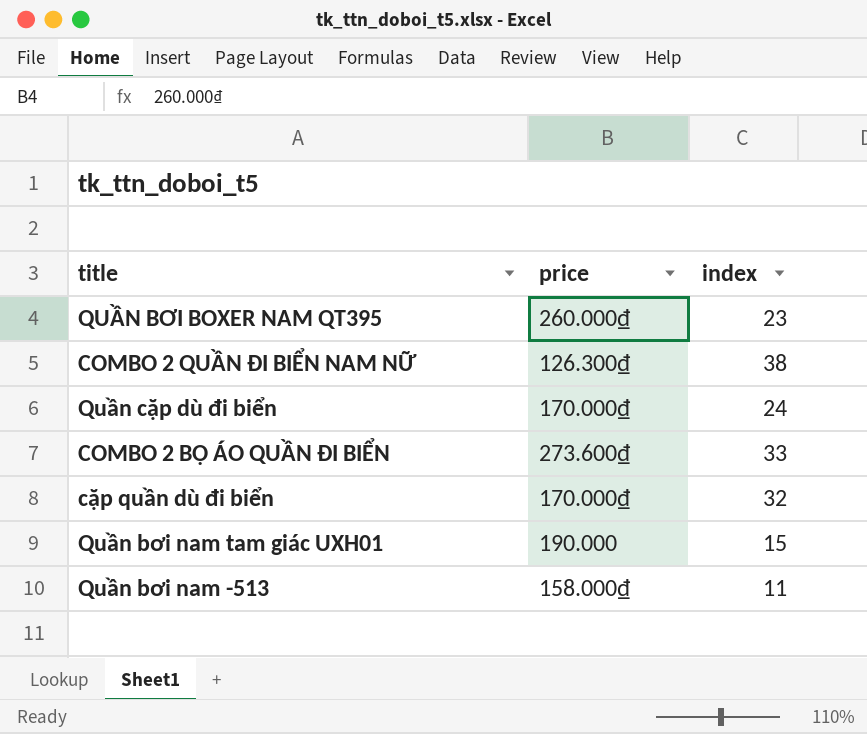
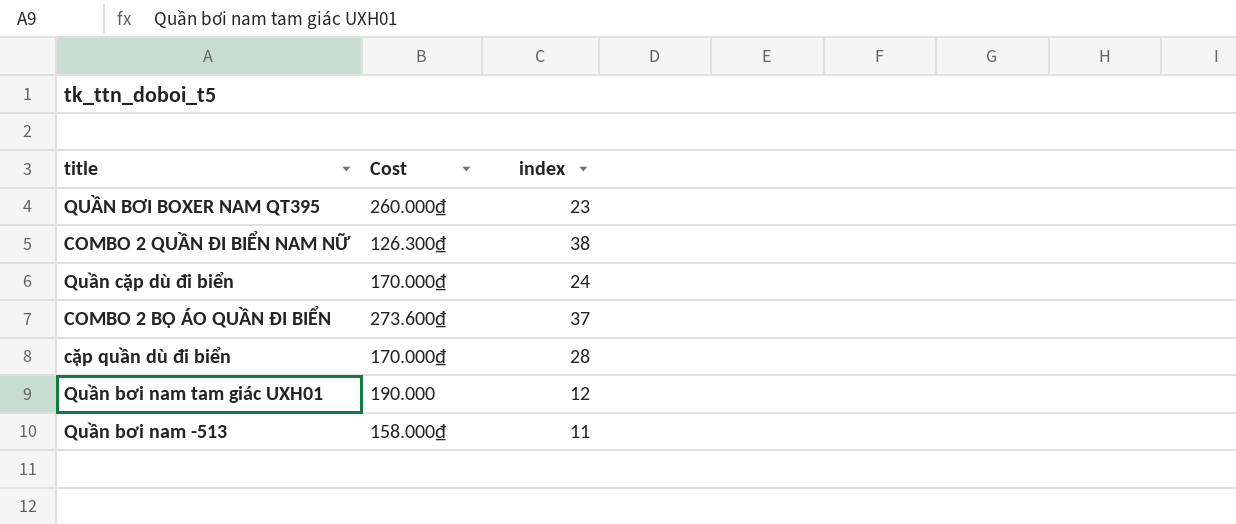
column name: price -> Cost
COMBO 2 BỘ ÁO QUẦN ĐI BIỂN | index: 33 -> 37
cặp quần dù đi biển | index: 32 -> 28
Quần bơi nam tam giác UXH01 | index: 15 -> 12

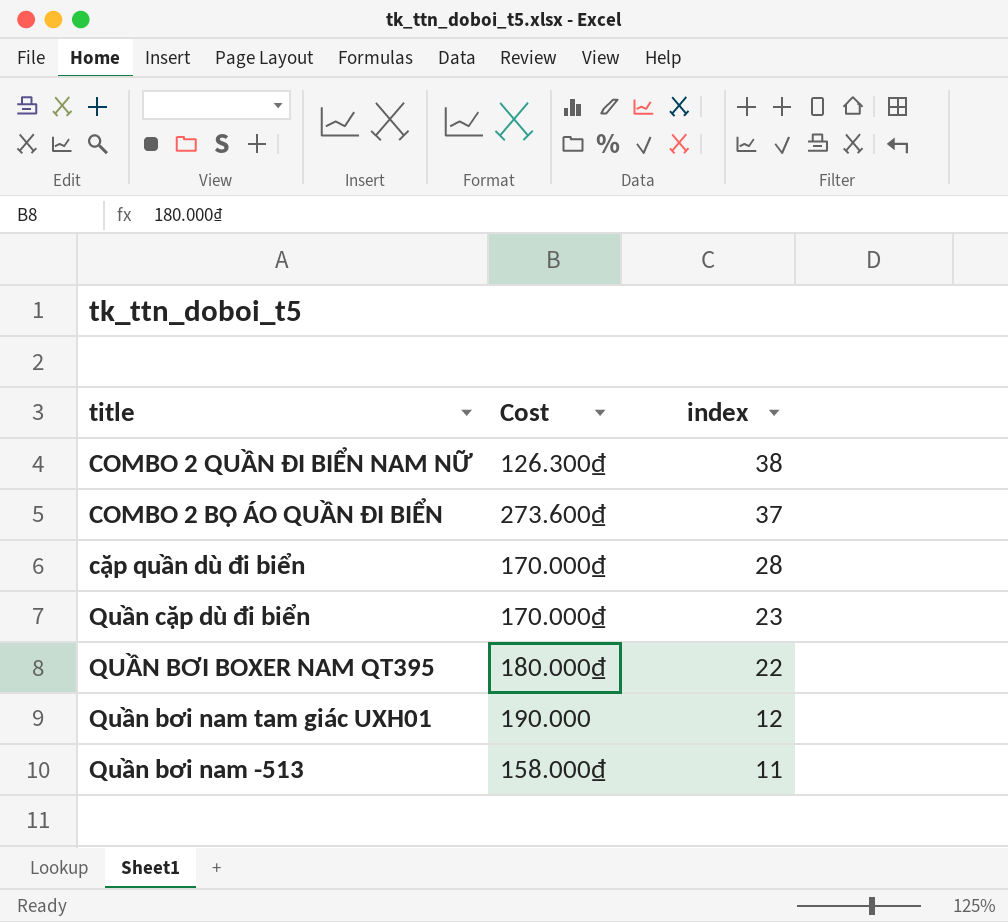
row order: none -> index descending
Quần cặp dù đi biển | index: 24 -> 23
QUẦN BƠI BOXER NAM QT395 | Cost: 260.000₫ -> 180.000₫
QUẦN BƠI BOXER NAM QT395 | index: 23 -> 22

